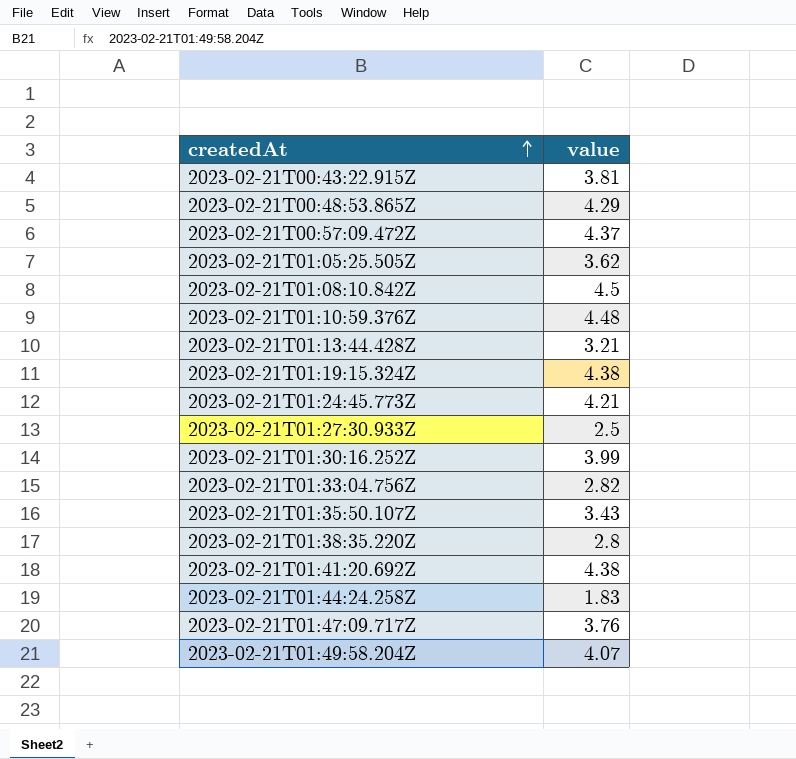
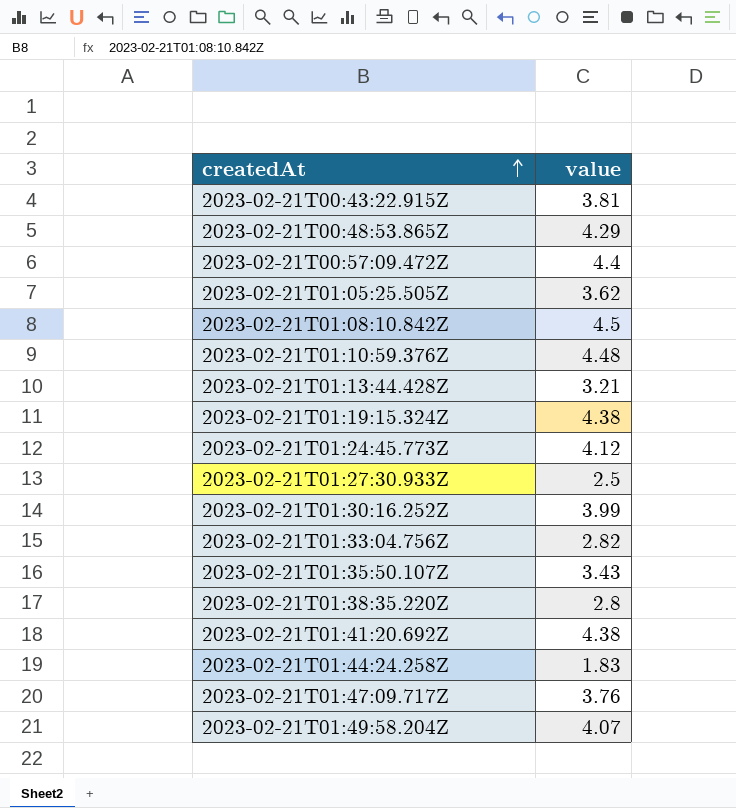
2023-02-21T00:57:09.472Z | value: 4.37 -> 4.4
2023-02-21T01:24:45.773Z | value: 4.21 -> 4.12

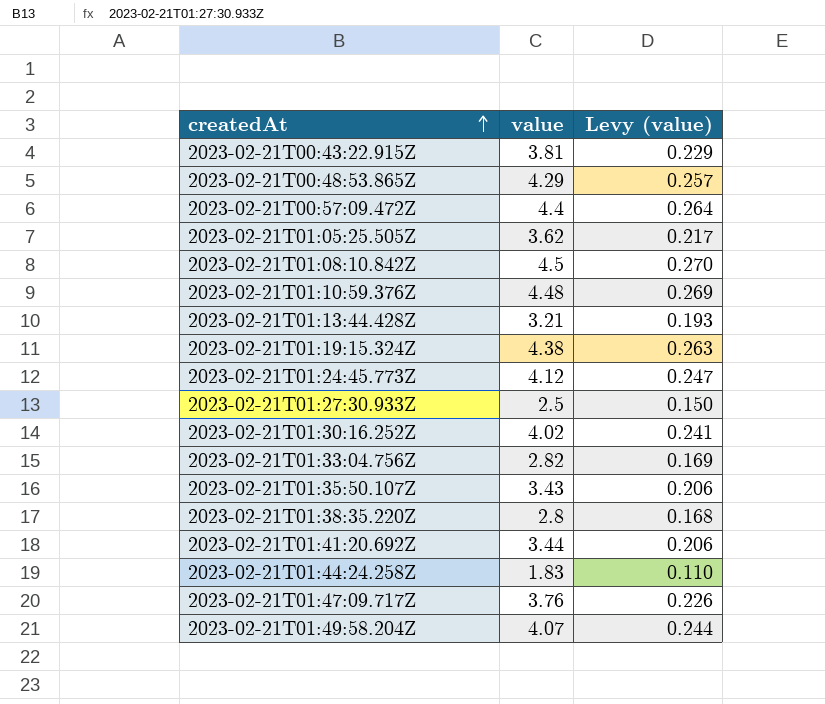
column Levy (value) | formula: none -> [value] * 0.06
2023-02-21T01:30:16.252Z | value: 3.99 -> 4.02
2023-02-21T01:41:20.692Z | value: 4.38 -> 3.44

